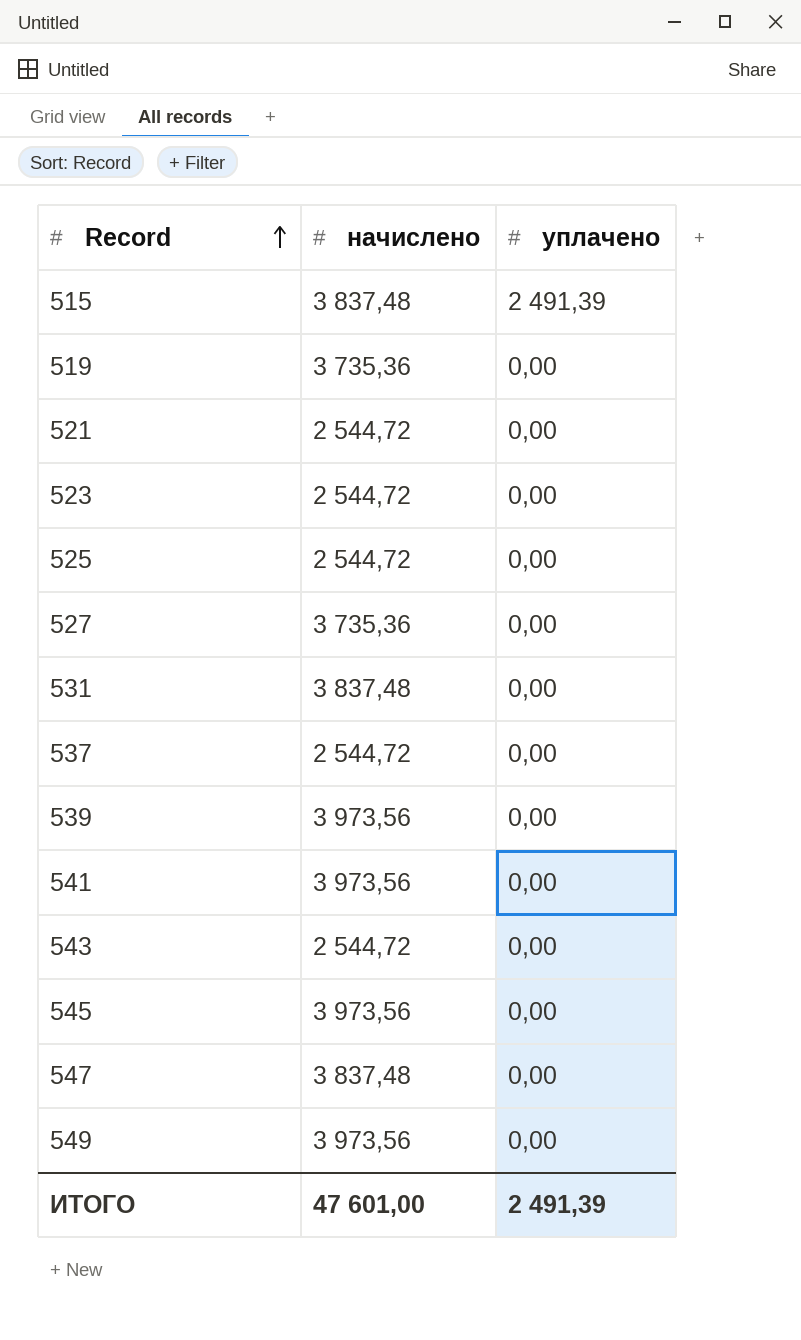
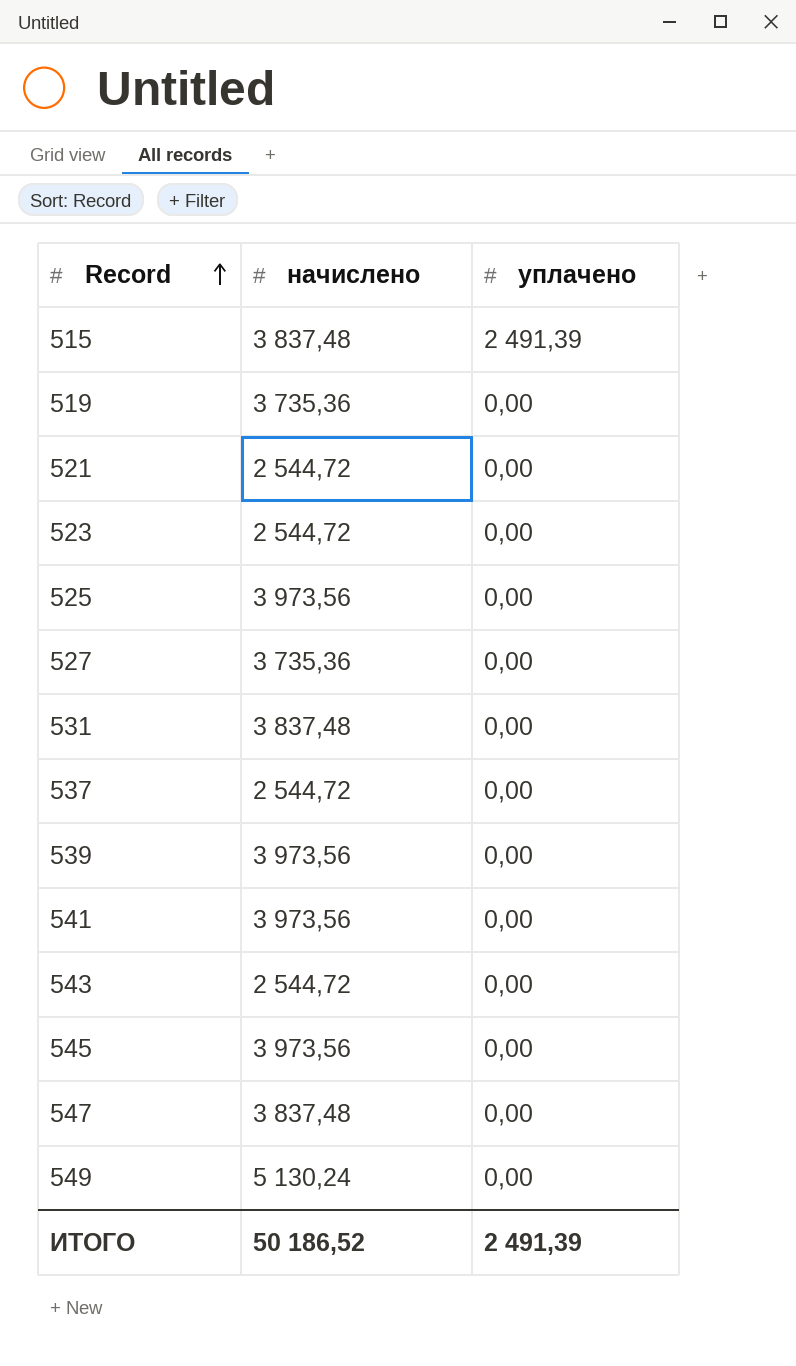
525 | начислено: 2 544,72 -> 3 973,56
549 | начислено: 3 973,56 -> 5 130,24
ИТОГО | начислено: 47 601,00 -> 50 186,52

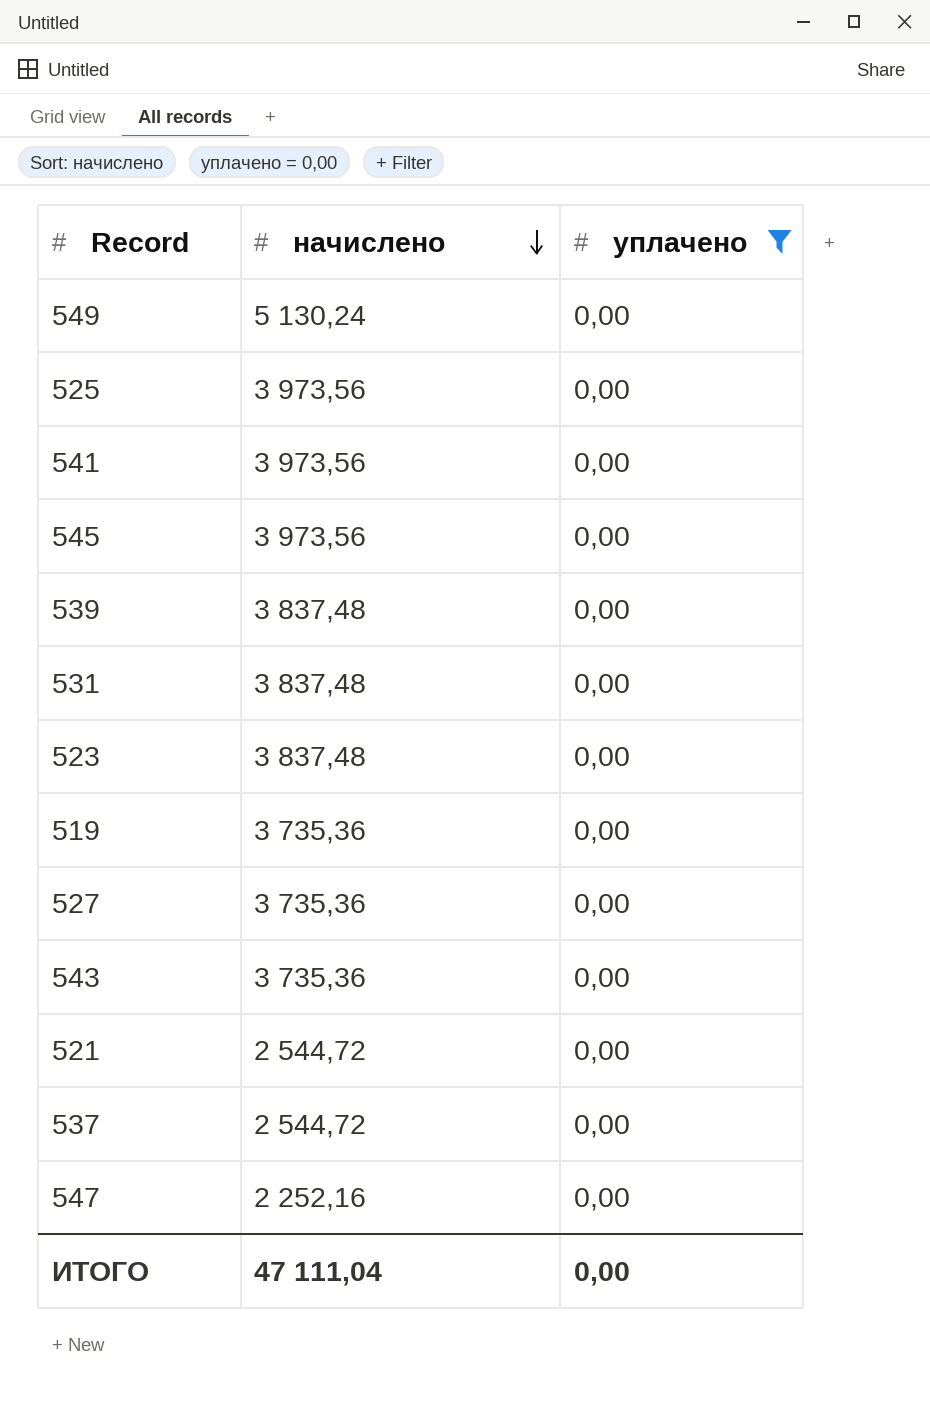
filter: none -> уплачено = 0,00
row order: Record ascending -> начислено descending
539 | начислено: 3 973,56 -> 3 837,48
523 | начислено: 2 544,72 -> 3 837,48
543 | начислено: 2 544,72 -> 3 735,36
547 | начислено: 3 837,48 -> 2 252,16
ИТОГО | начислено: 50 186,52 -> 47 111,04
ИТОГО | уплачено: 2 491,39 -> 0,00

